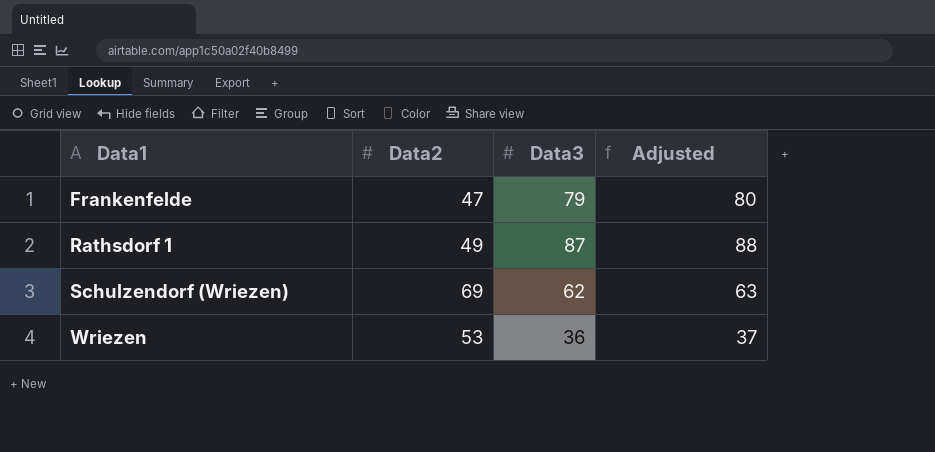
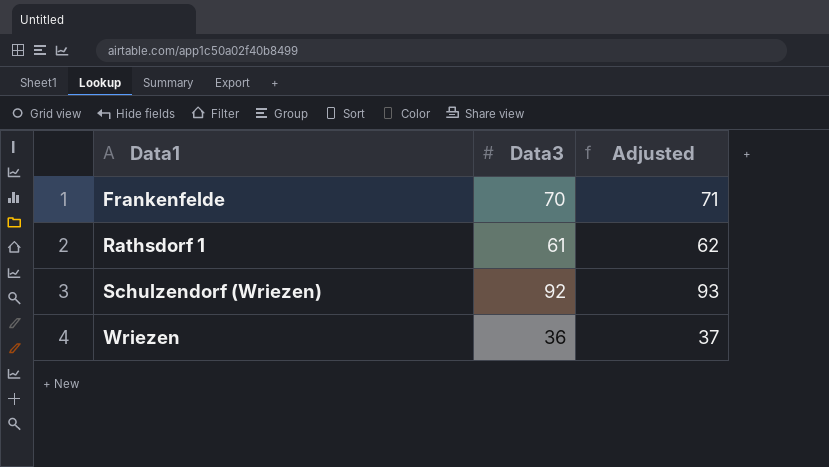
column Data2 | position: 2 -> none
Frankenfelde | Data3: 79 -> 70
Frankenfelde | Adjusted: 80 -> 71
Rathsdorf 1 | Data3: 87 -> 61
Rathsdorf 1 | Adjusted: 88 -> 62
Schulzendorf (Wriezen) | Data3: 62 -> 92
Schulzendorf (Wriezen) | Adjusted: 63 -> 93

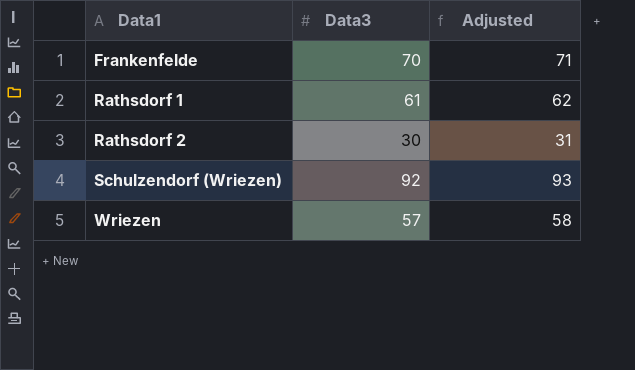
row Rathsdorf 2: none -> 30 | 31
Wriezen | Data3: 36 -> 57
Wriezen | Adjusted: 37 -> 58

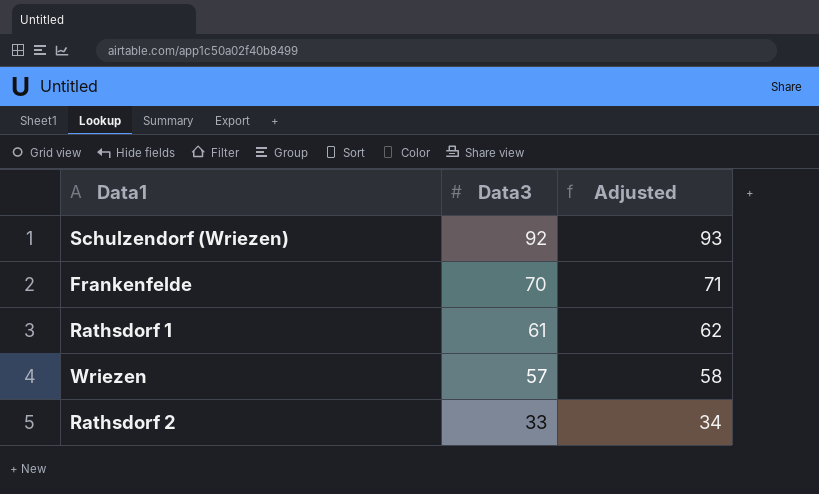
row order: Data1 ascending -> Data3 descending
Rathsdorf 2 | Data3: 30 -> 33
Rathsdorf 2 | Adjusted: 31 -> 34

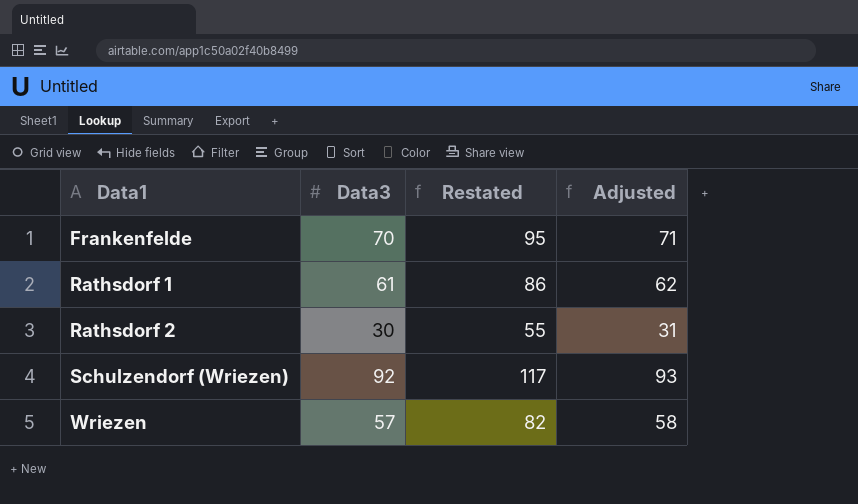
row order: Data3 descending -> Data1 ascending
column Restated | formula: none -> [Data3] + 25
Rathsdorf 2 | Data3: 33 -> 30
Rathsdorf 2 | Adjusted: 34 -> 31

